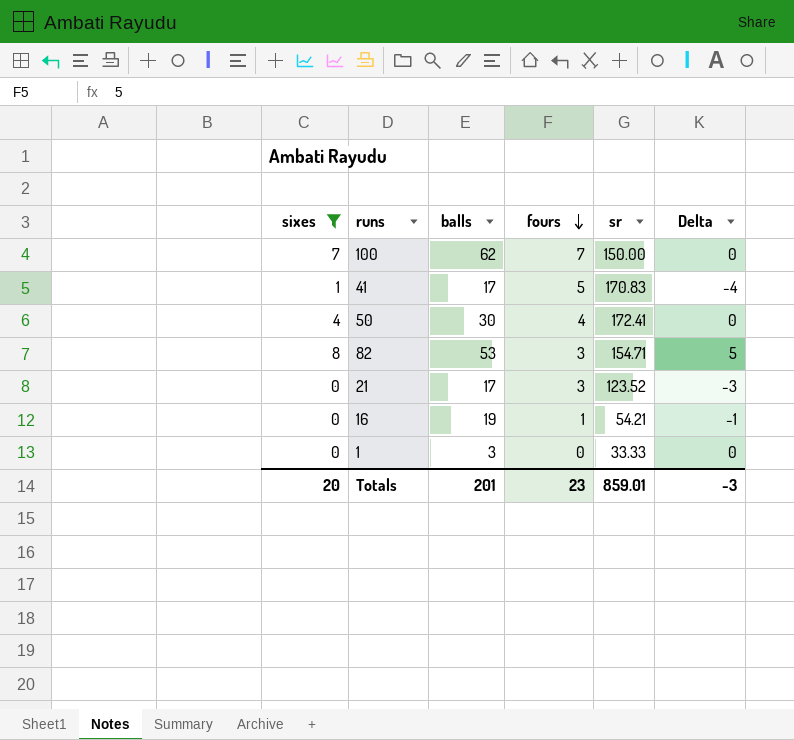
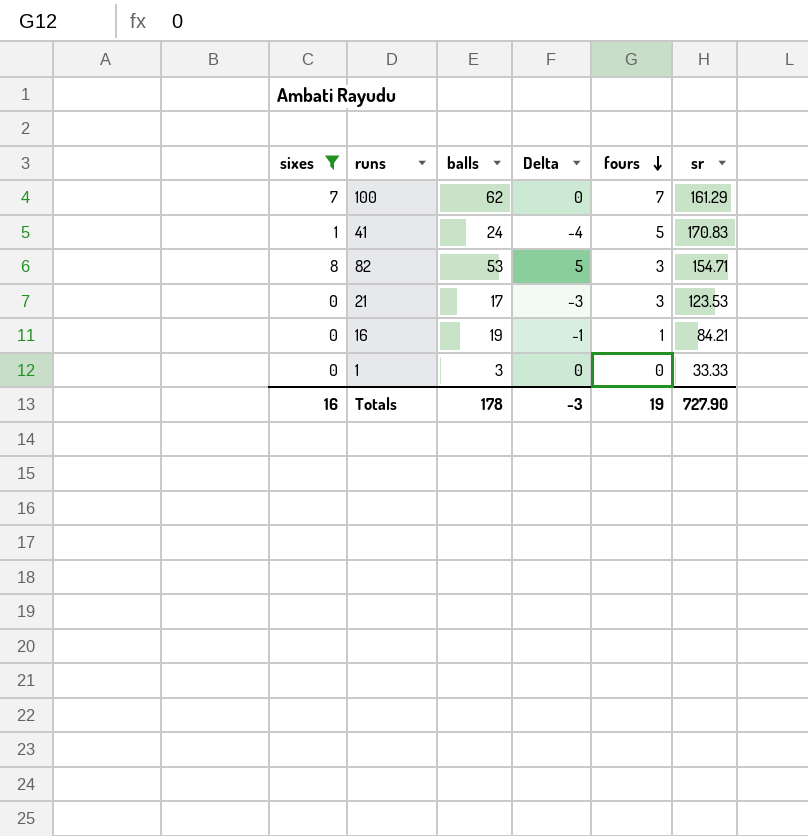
column Delta | position: 6 -> 4
row 50: 4 | 30 | 4 | 172.41 | 0 -> none
100 | sr: 150.00 -> 161.29
41 | balls: 17 -> 24
21 | sr: 123.52 -> 123.53
16 | sr: 54.21 -> 84.21
Totals | sixes: 20 -> 16
Totals | balls: 201 -> 178
Totals | fours: 23 -> 19
Totals | sr: 859.01 -> 727.90

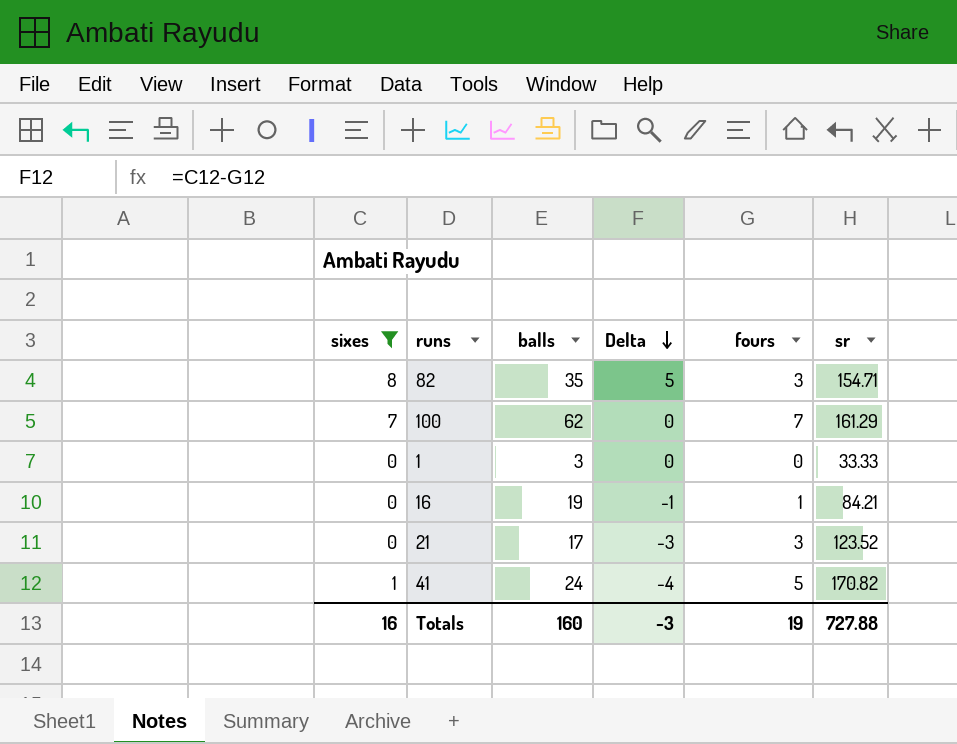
row order: fours descending -> Delta descending
82 | balls: 53 -> 35
21 | sr: 123.53 -> 123.52
41 | sr: 170.83 -> 170.82
Totals | balls: 178 -> 160
Totals | sr: 727.90 -> 727.88

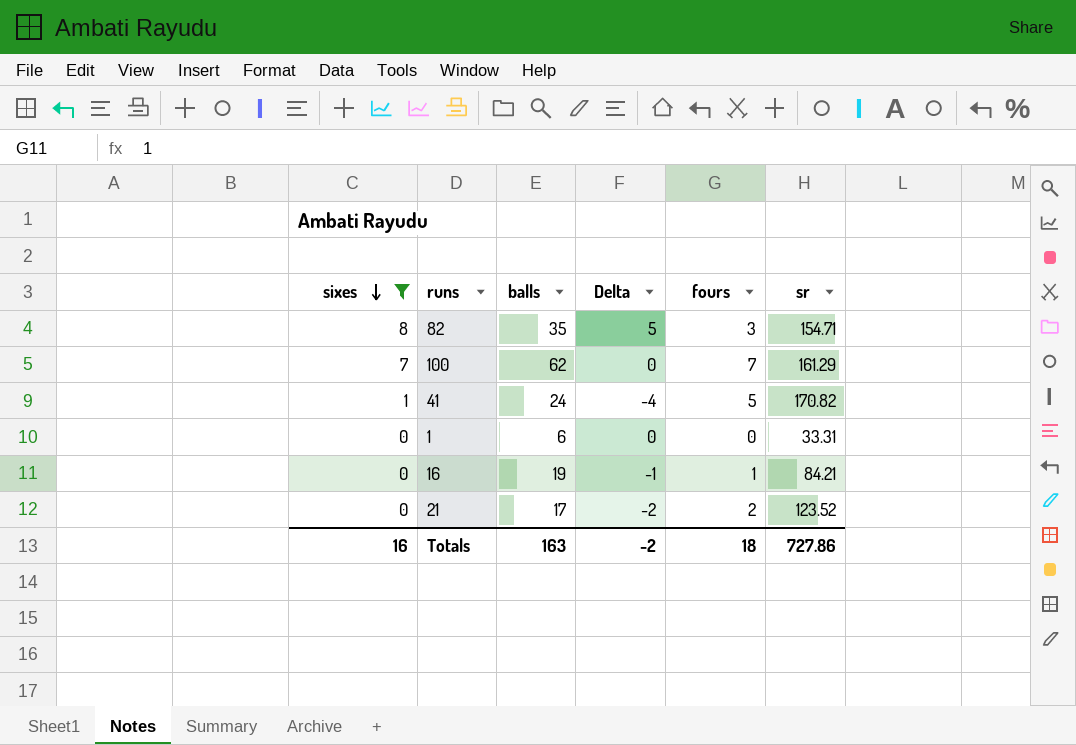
row order: Delta descending -> sixes descending
1 | balls: 3 -> 6
1 | sr: 33.33 -> 33.31
21 | Delta: -3 -> -2
21 | fours: 3 -> 2
Totals | balls: 160 -> 163
Totals | Delta: -3 -> -2
Totals | fours: 19 -> 18
Totals | sr: 727.88 -> 727.86

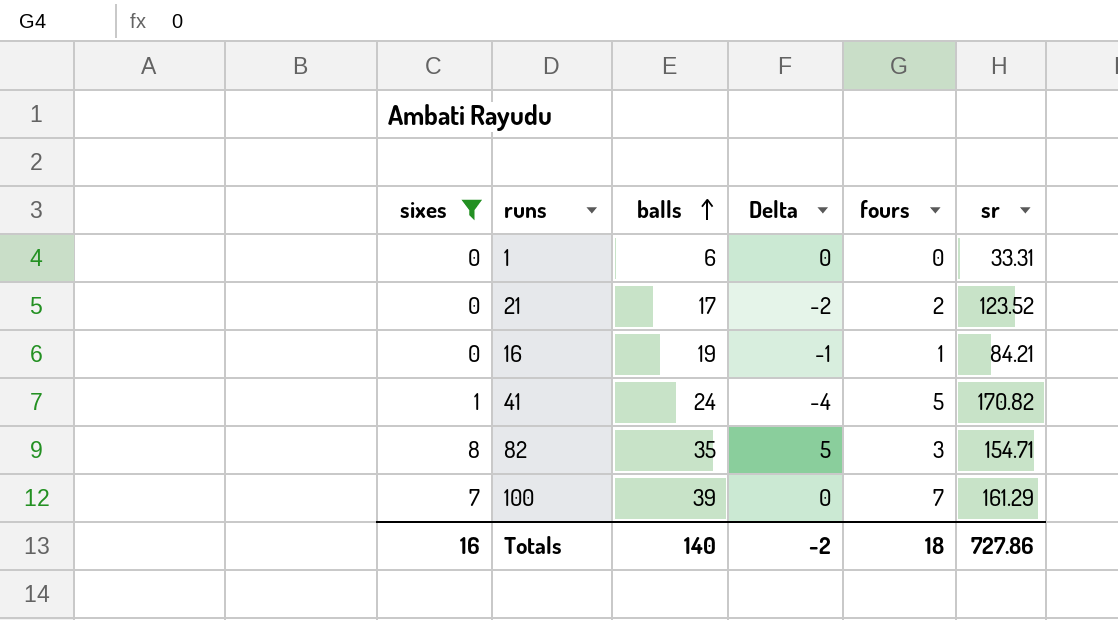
row order: sixes descending -> balls ascending
100 | balls: 62 -> 39
Totals | balls: 163 -> 140

